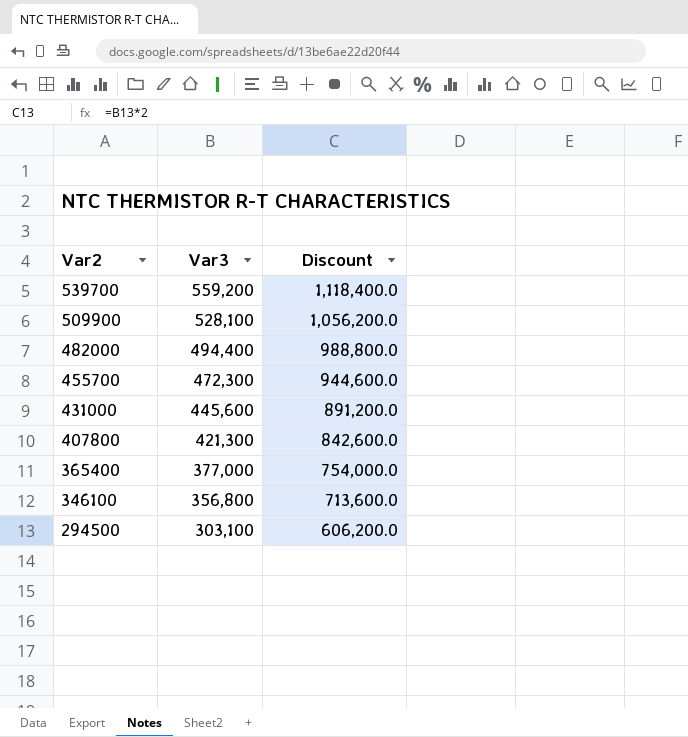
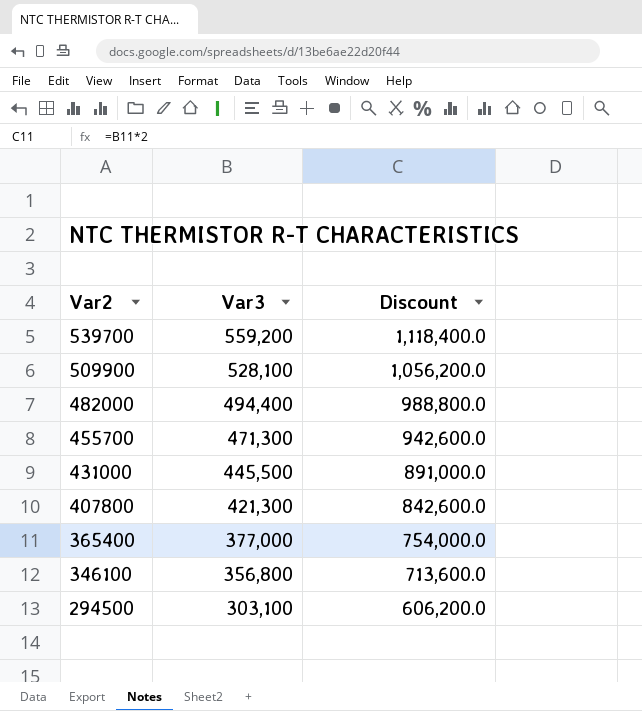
455700 | Var3: 472,300 -> 471,300
455700 | Discount: 944,600.0 -> 942,600.0
431000 | Var3: 445,600 -> 445,500
431000 | Discount: 891,200.0 -> 891,000.0

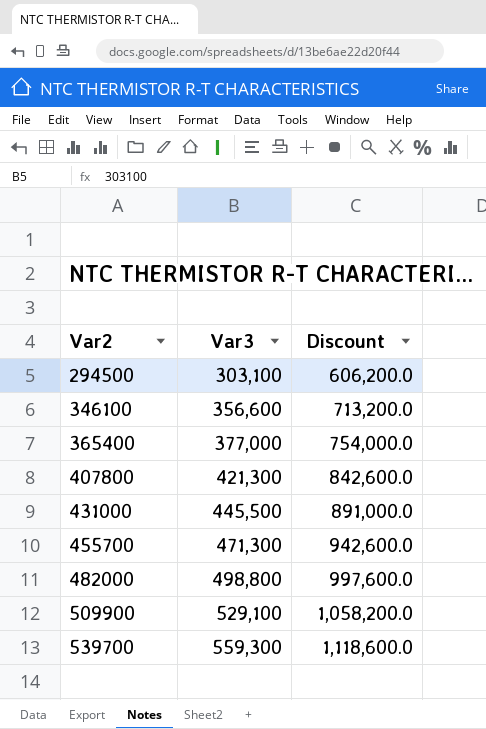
row order: Var2 descending -> Var2 ascending
346100 | Var3: 356,800 -> 356,600
346100 | Discount: 713,600.0 -> 713,200.0
482000 | Var3: 494,400 -> 498,800
482000 | Discount: 988,800.0 -> 997,600.0
509900 | Var3: 528,100 -> 529,100
509900 | Discount: 1,056,200.0 -> 1,058,200.0
539700 | Var3: 559,200 -> 559,300
539700 | Discount: 1,118,400.0 -> 1,118,600.0

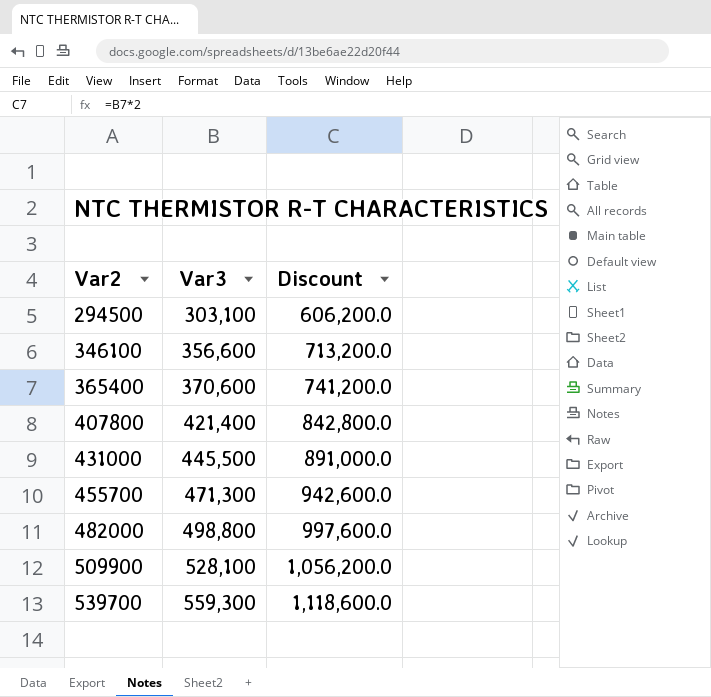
365400 | Var3: 377,000 -> 370,600
365400 | Discount: 754,000.0 -> 741,200.0
407800 | Var3: 421,300 -> 421,400
407800 | Discount: 842,600.0 -> 842,800.0
509900 | Var3: 529,100 -> 528,100
509900 | Discount: 1,058,200.0 -> 1,056,200.0

